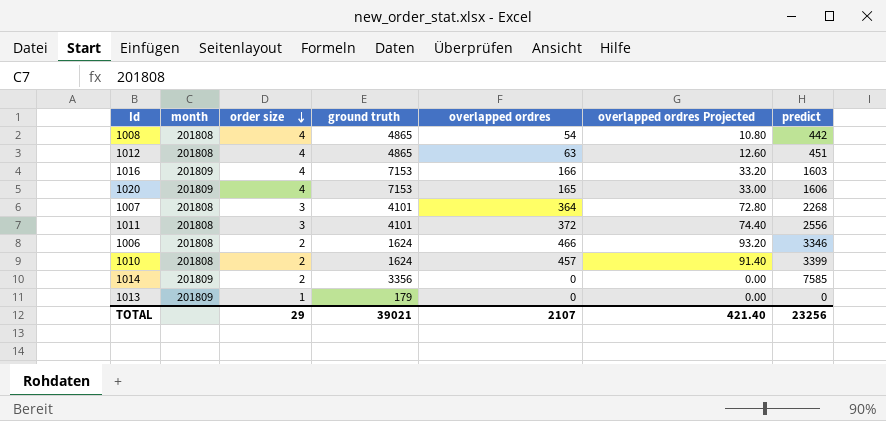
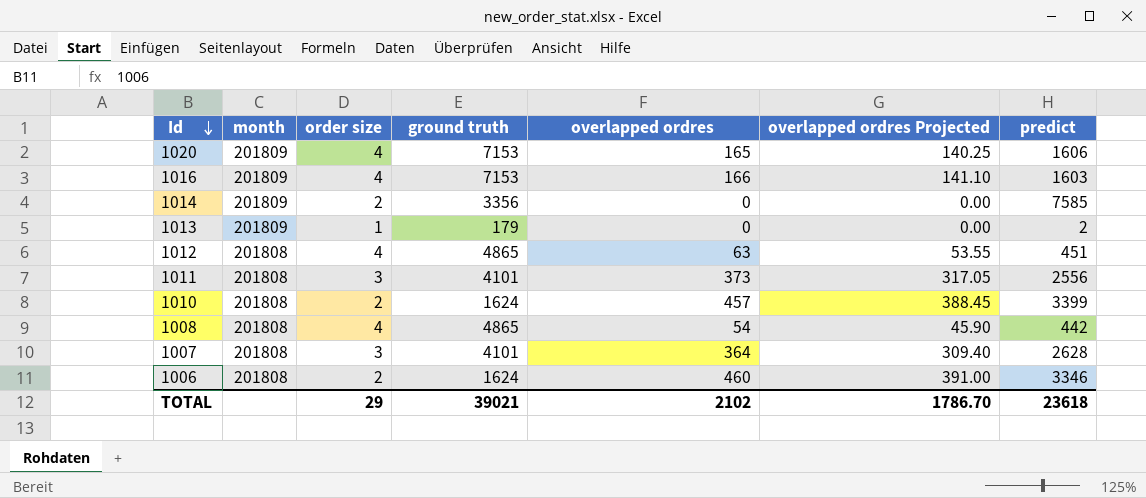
row order: order size descending -> Id descending
column overlapped ordres Projected | formula: [overlapped ordres] * 0.2 -> [overlapped ordres] * 0.85
1013 | predict: 0 -> 2
1011 | overlapped ordres: 372 -> 373
1007 | predict: 2268 -> 2628
1006 | overlapped ordres: 466 -> 460
TOTAL | overlapped ordres: 2107 -> 2102
TOTAL | overlapped ordres Projected: 421.40 -> 1786.70
TOTAL | predict: 23256 -> 23618

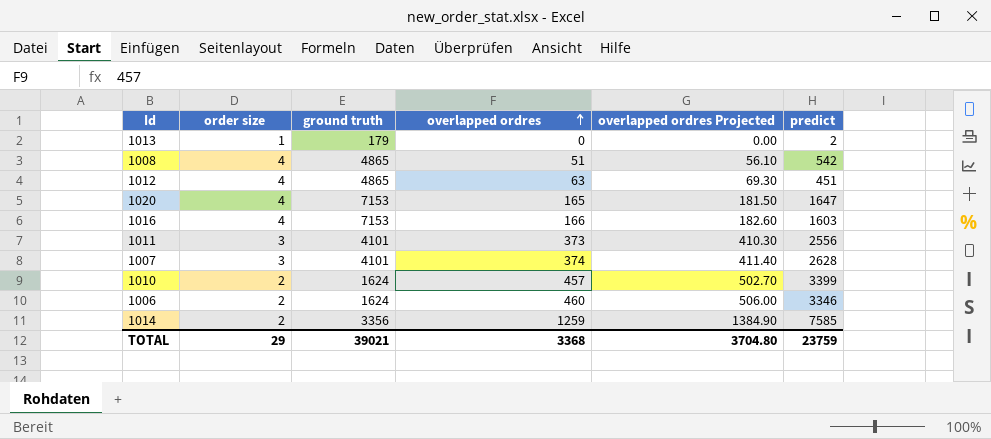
row order: Id descending -> overlapped ordres ascending
column month | position: 2 -> none
column overlapped ordres Projected | formula: [overlapped ordres] * 0.85 -> [overlapped ordres] * 1.1
1008 | overlapped ordres: 54 -> 51
1008 | predict: 442 -> 542
1020 | predict: 1606 -> 1647
1007 | overlapped ordres: 364 -> 374
1014 | overlapped ordres: 0 -> 1259
TOTAL | overlapped ordres: 2102 -> 3368
TOTAL | overlapped ordres Projected: 1786.70 -> 3704.80
TOTAL | predict: 23618 -> 23759

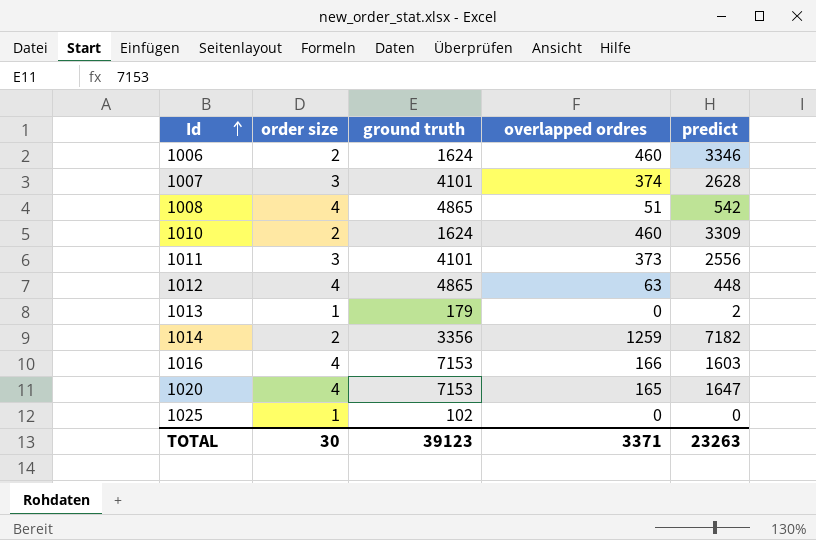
row order: overlapped ordres ascending -> Id ascending
column overlapped ordres Projected | formula: [overlapped ordres] * 1.1 -> none
1010 | overlapped ordres: 457 -> 460
1010 | predict: 3399 -> 3309
1012 | predict: 451 -> 448
1014 | predict: 7585 -> 7182
row 1025: none -> 1 | 102 | 0 | 0
TOTAL | order size: 29 -> 30
TOTAL | ground truth: 39021 -> 39123
TOTAL | overlapped ordres: 3368 -> 3371
TOTAL | predict: 23759 -> 23263

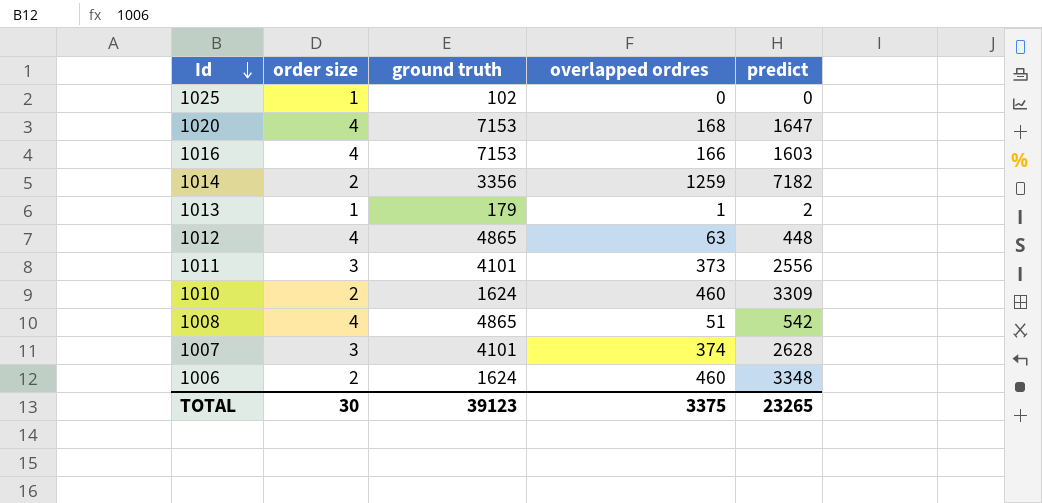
row order: Id ascending -> Id descending
1020 | overlapped ordres: 165 -> 168
1013 | overlapped ordres: 0 -> 1
1006 | predict: 3346 -> 3348
TOTAL | overlapped ordres: 3371 -> 3375
TOTAL | predict: 23263 -> 23265

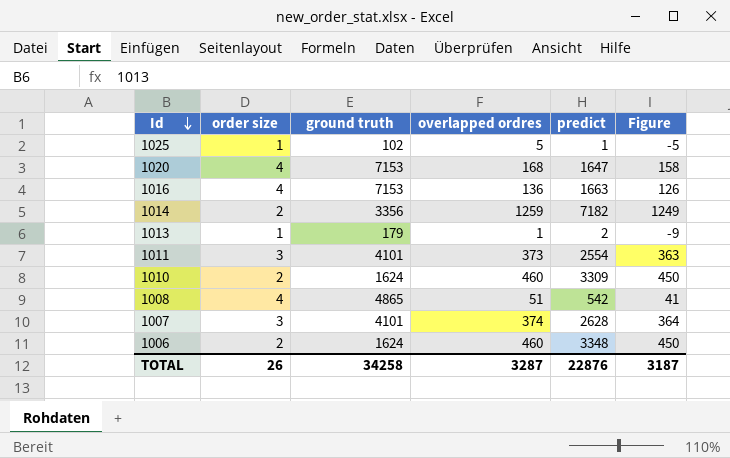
column Figure | formula: none -> [overlapped ordres] - 10
row 1012: 4 | 4865 | 63 | 448 -> none
1025 | overlapped ordres: 0 -> 5
1025 | predict: 0 -> 1
1016 | overlapped ordres: 166 -> 136
1016 | predict: 1603 -> 1663
1011 | predict: 2556 -> 2554
TOTAL | order size: 30 -> 26
TOTAL | ground truth: 39123 -> 34258
TOTAL | overlapped ordres: 3375 -> 3287
TOTAL | predict: 23265 -> 22876

